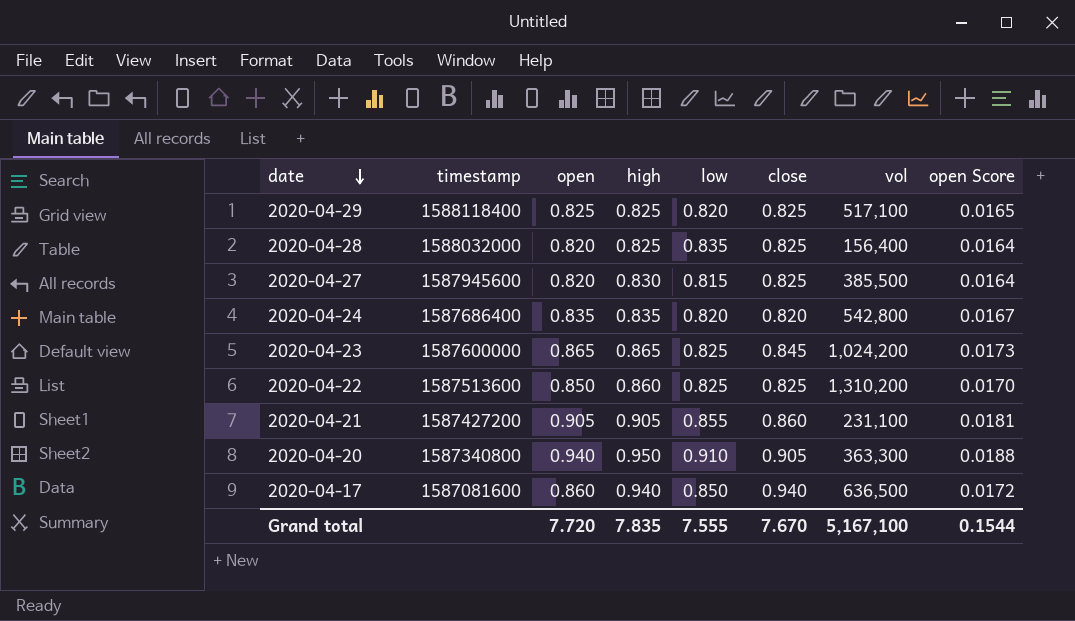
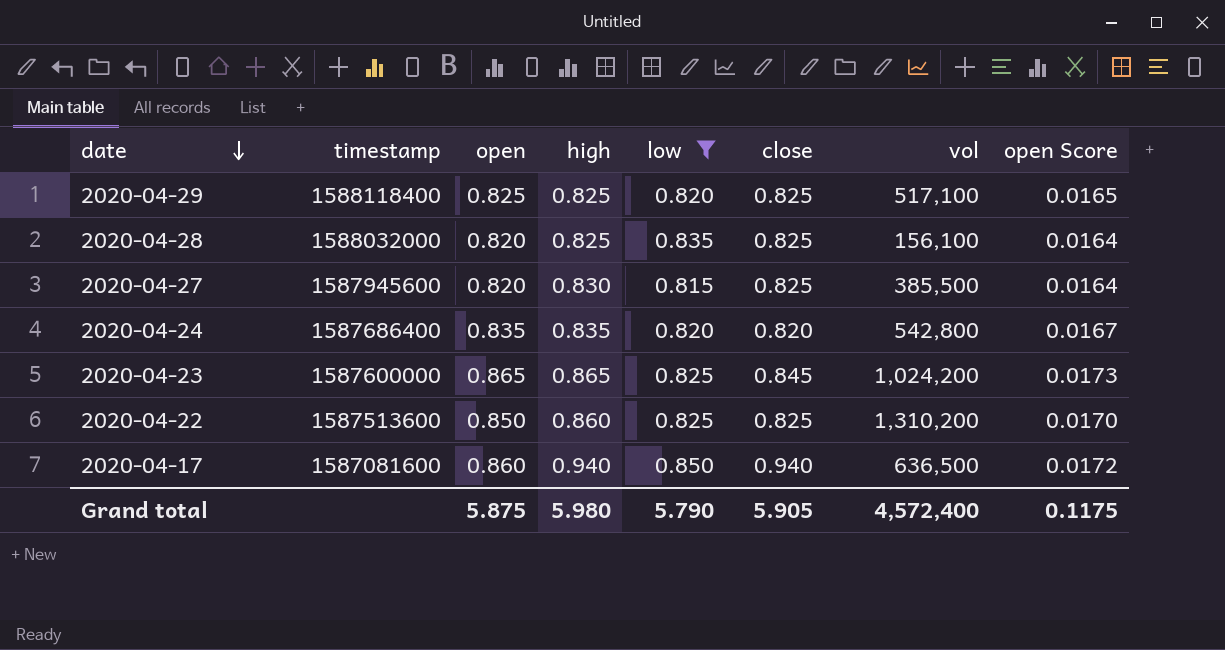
filter: none -> low <= 0.850
2020-04-28 | vol: 156,400 -> 156,100
Grand total | open: 7.720 -> 5.875
Grand total | high: 7.835 -> 5.980
Grand total | low: 7.555 -> 5.790
Grand total | close: 7.670 -> 5.905
Grand total | vol: 5,167,100 -> 4,572,400
Grand total | open Score: 0.1544 -> 0.1175

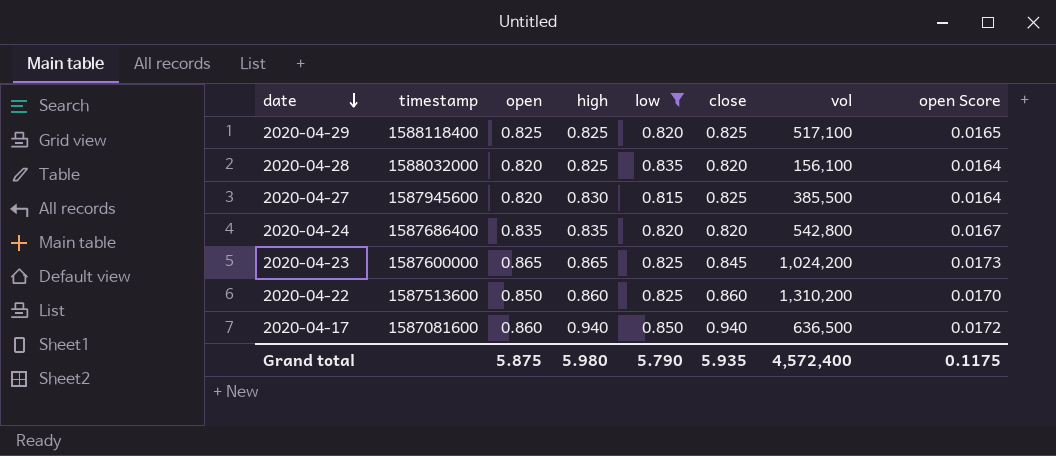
2020-04-28 | close: 0.825 -> 0.820
2020-04-22 | close: 0.825 -> 0.860
Grand total | close: 5.905 -> 5.935

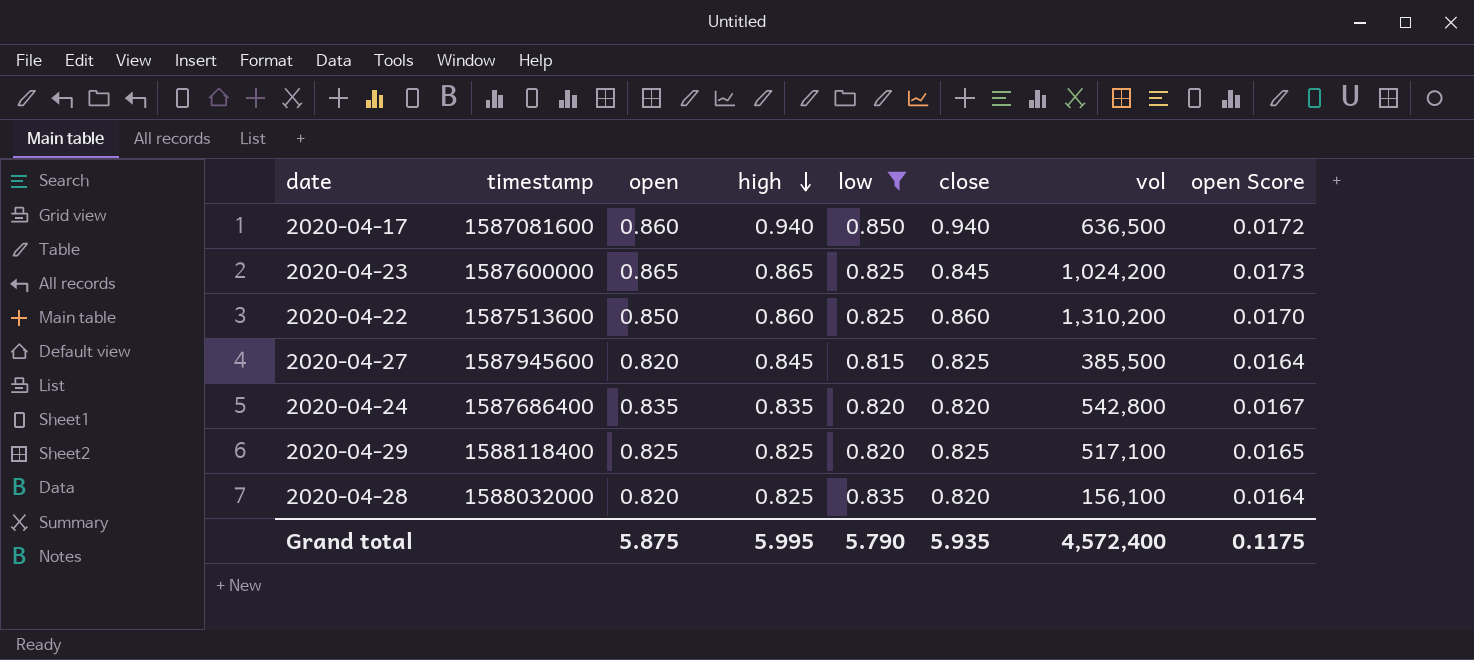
row order: date descending -> high descending
2020-04-27 | high: 0.830 -> 0.845
Grand total | high: 5.980 -> 5.995

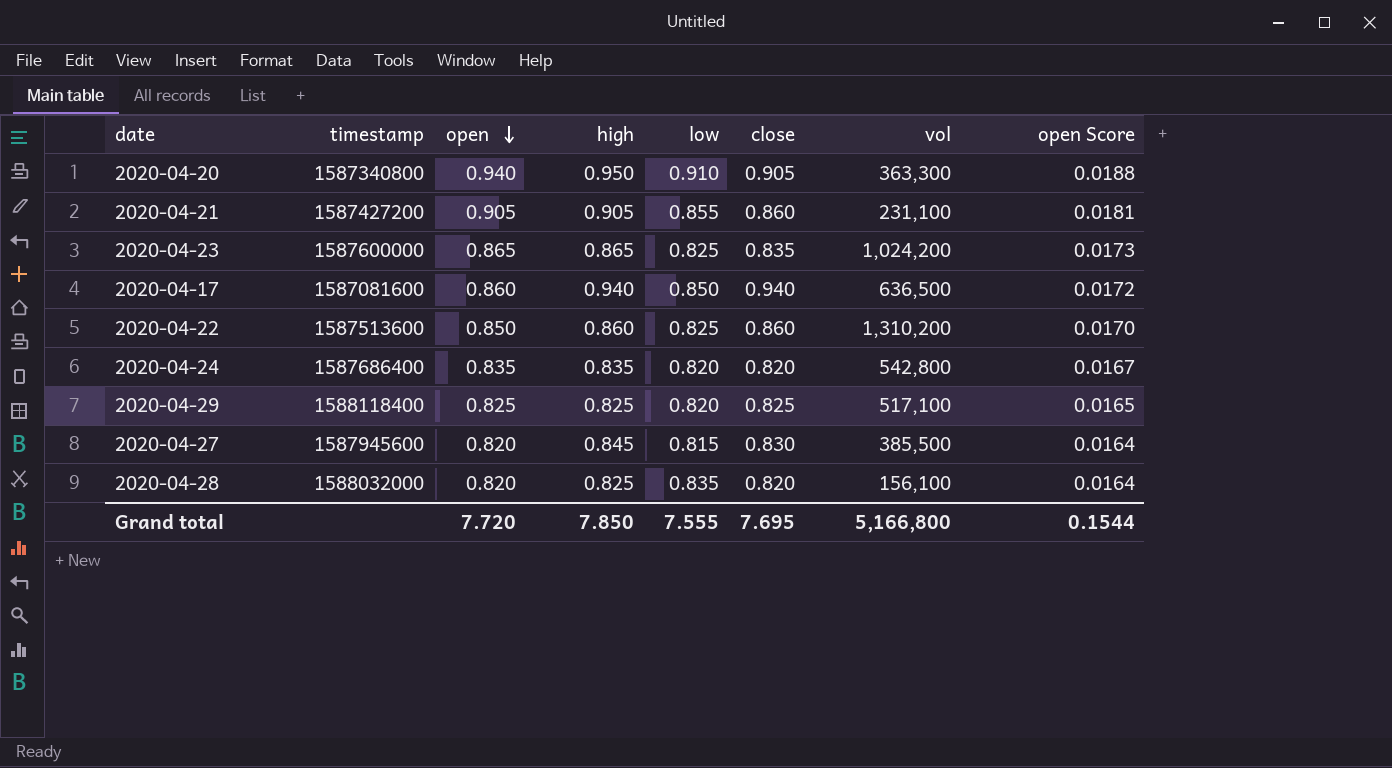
filter: low <= 0.850 -> none
row order: high descending -> open descending
2020-04-23 | close: 0.845 -> 0.835
2020-04-27 | close: 0.825 -> 0.830
Grand total | open: 5.875 -> 7.720
Grand total | high: 5.995 -> 7.850
Grand total | low: 5.790 -> 7.555
Grand total | close: 5.935 -> 7.695
Grand total | vol: 4,572,400 -> 5,166,800
Grand total | open Score: 0.1175 -> 0.1544

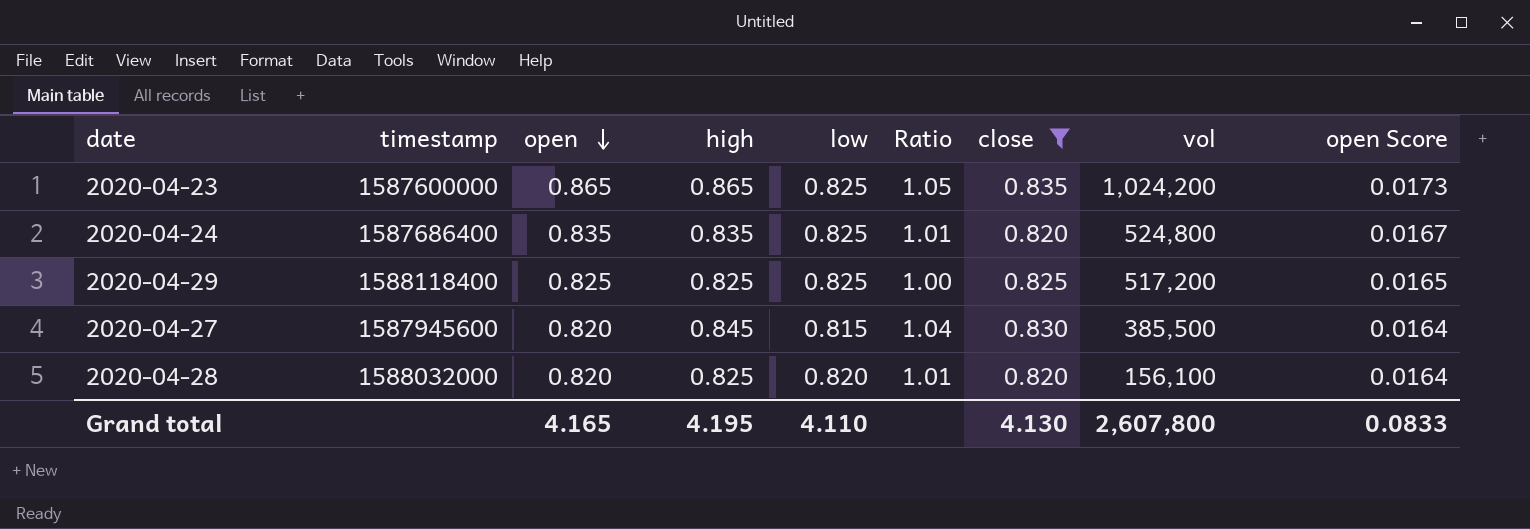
filter: none -> close <= 0.835
column Ratio | formula: none -> [high] / [low]
2020-04-24 | low: 0.820 -> 0.825
2020-04-24 | vol: 542,800 -> 524,800
2020-04-29 | low: 0.820 -> 0.825
2020-04-29 | vol: 517,100 -> 517,200
2020-04-28 | low: 0.835 -> 0.820
Grand total | open: 7.720 -> 4.165
Grand total | high: 7.850 -> 4.195
Grand total | low: 7.555 -> 4.110
Grand total | close: 7.695 -> 4.130
Grand total | vol: 5,166,800 -> 2,607,800
Grand total | open Score: 0.1544 -> 0.0833

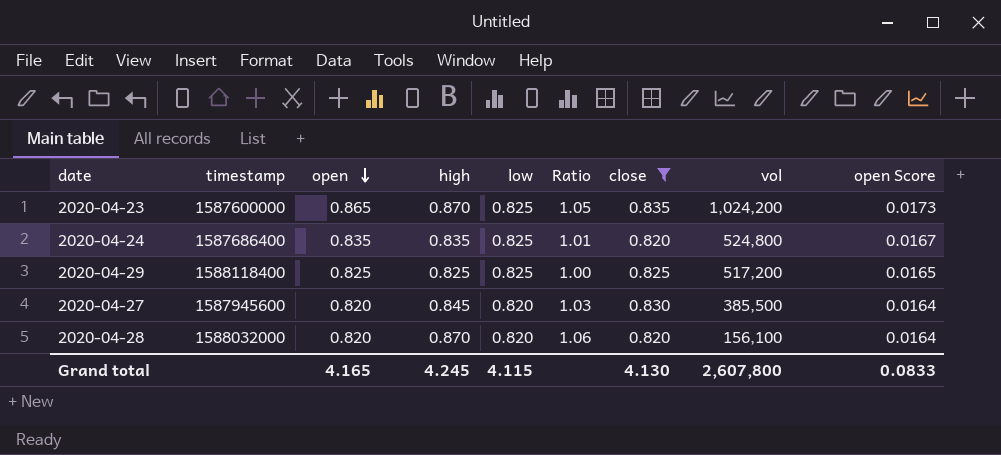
2020-04-23 | high: 0.865 -> 0.870
2020-04-27 | low: 0.815 -> 0.820
2020-04-27 | Ratio: 1.04 -> 1.03
2020-04-28 | high: 0.825 -> 0.870
2020-04-28 | Ratio: 1.01 -> 1.06
Grand total | high: 4.195 -> 4.245
Grand total | low: 4.110 -> 4.115

